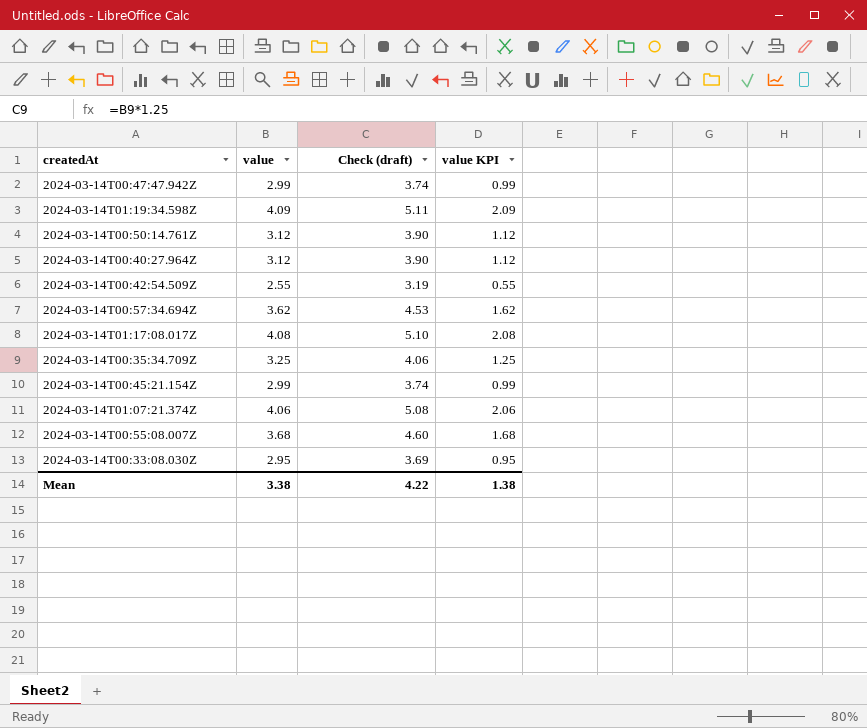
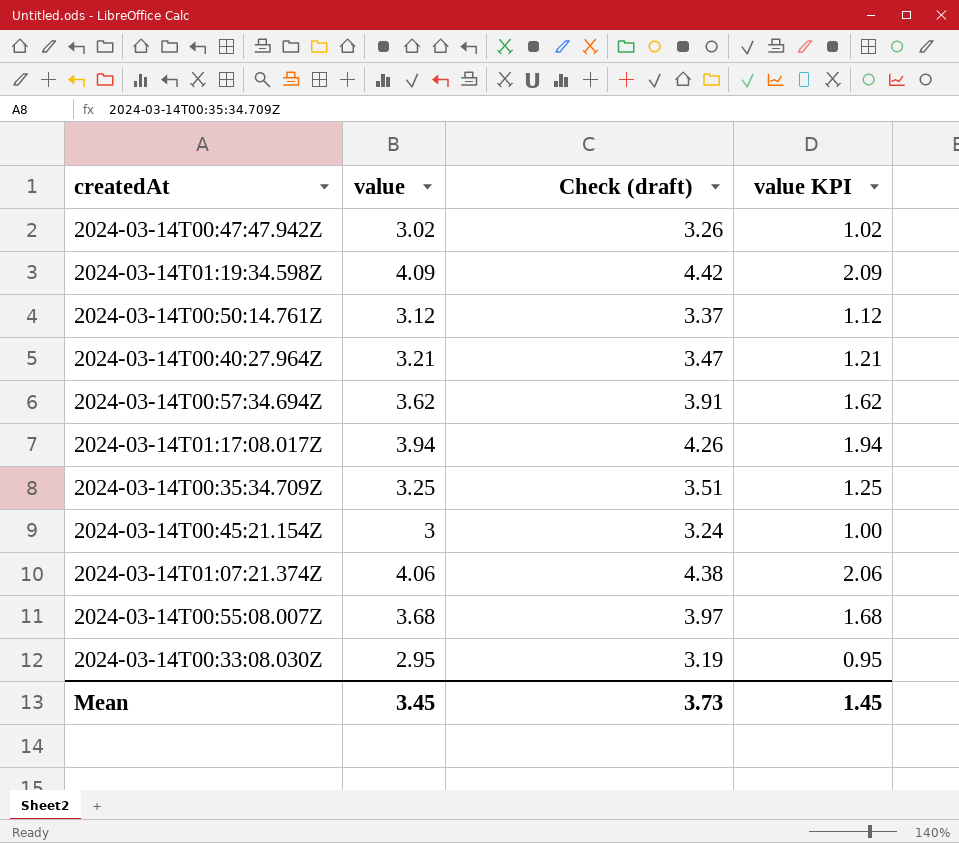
column Check (draft) | formula: [value] * 1.25 -> [value] * 1.08
row 2024-03-14T00:42:54.509Z: 2.55 | 3.19 | 0.55 -> none
2024-03-14T00:47:47.942Z | value: 2.99 -> 3.02
2024-03-14T00:47:47.942Z | value KPI: 0.99 -> 1.02
2024-03-14T00:40:27.964Z | value: 3.12 -> 3.21
2024-03-14T00:40:27.964Z | value KPI: 1.12 -> 1.21
2024-03-14T01:17:08.017Z | value: 4.08 -> 3.94
2024-03-14T01:17:08.017Z | value KPI: 2.08 -> 1.94
2024-03-14T00:45:21.154Z | value: 2.99 -> 3
2024-03-14T00:45:21.154Z | value KPI: 0.99 -> 1.00
Mean | value: 3.38 -> 3.45
Mean | Check (draft): 4.22 -> 3.73
Mean | value KPI: 1.38 -> 1.45

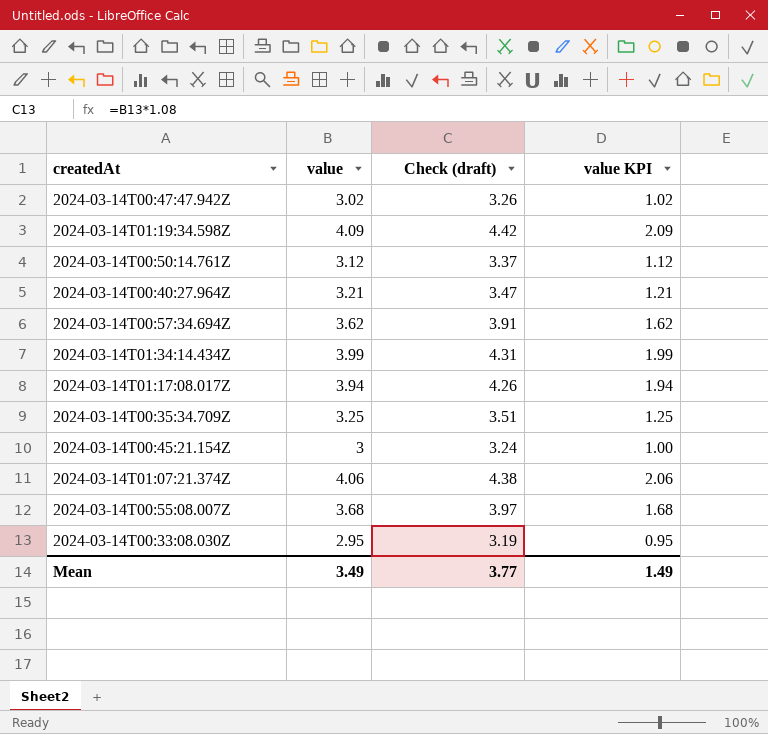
row 2024-03-14T01:34:14.434Z: none -> 3.99 | 4.31 | 1.99
Mean | value: 3.45 -> 3.49
Mean | Check (draft): 3.73 -> 3.77
Mean | value KPI: 1.45 -> 1.49

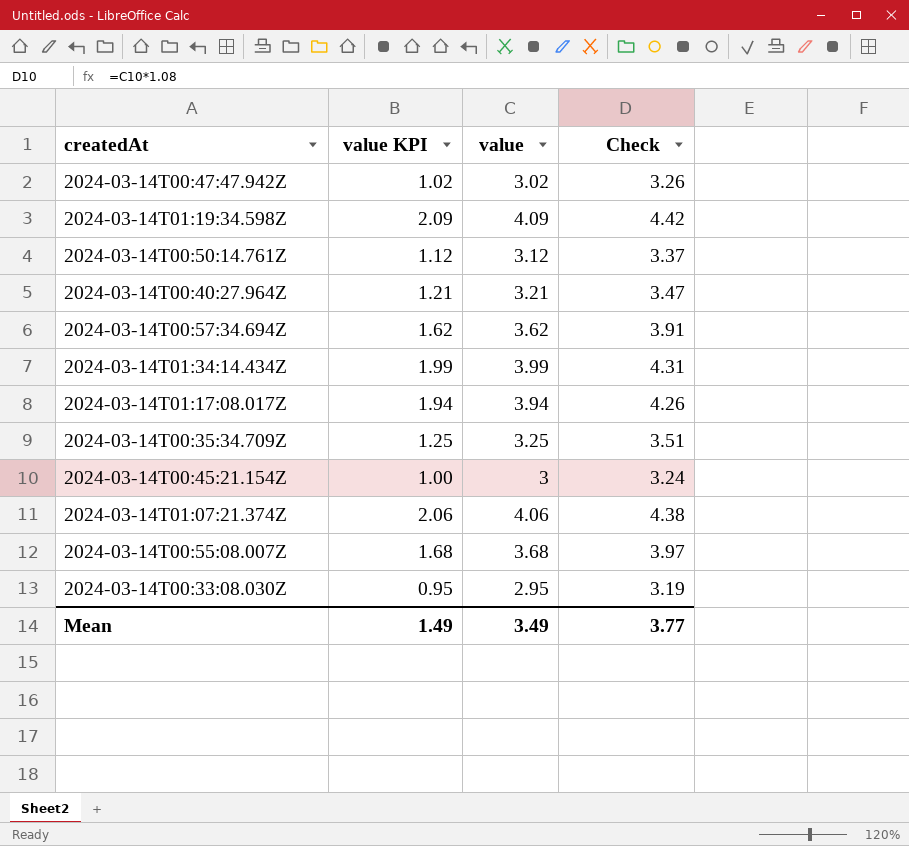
column value KPI | position: 4 -> 2
column name: Check (draft) -> Check

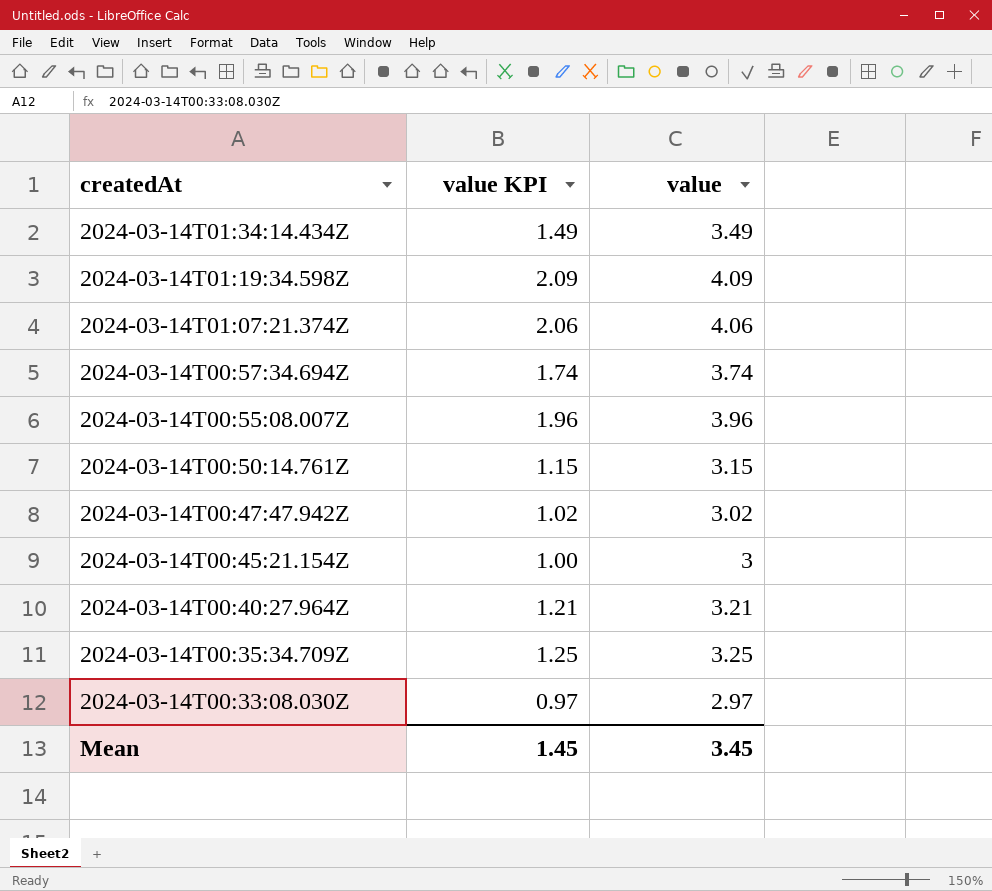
row order: none -> createdAt descending
column Check | formula: [value] * 1.08 -> none
row 2024-03-14T01:17:08.017Z: 1.94 | 3.94 | 4.26 -> none
2024-03-14T01:34:14.434Z | value KPI: 1.99 -> 1.49
2024-03-14T01:34:14.434Z | value: 3.99 -> 3.49
2024-03-14T00:57:34.694Z | value KPI: 1.62 -> 1.74
2024-03-14T00:57:34.694Z | value: 3.62 -> 3.74
2024-03-14T00:55:08.007Z | value KPI: 1.68 -> 1.96
2024-03-14T00:55:08.007Z | value: 3.68 -> 3.96
2024-03-14T00:50:14.761Z | value KPI: 1.12 -> 1.15
2024-03-14T00:50:14.761Z | value: 3.12 -> 3.15
2024-03-14T00:33:08.030Z | value KPI: 0.95 -> 0.97
2024-03-14T00:33:08.030Z | value: 2.95 -> 2.97
Mean | value KPI: 1.49 -> 1.45
Mean | value: 3.49 -> 3.45

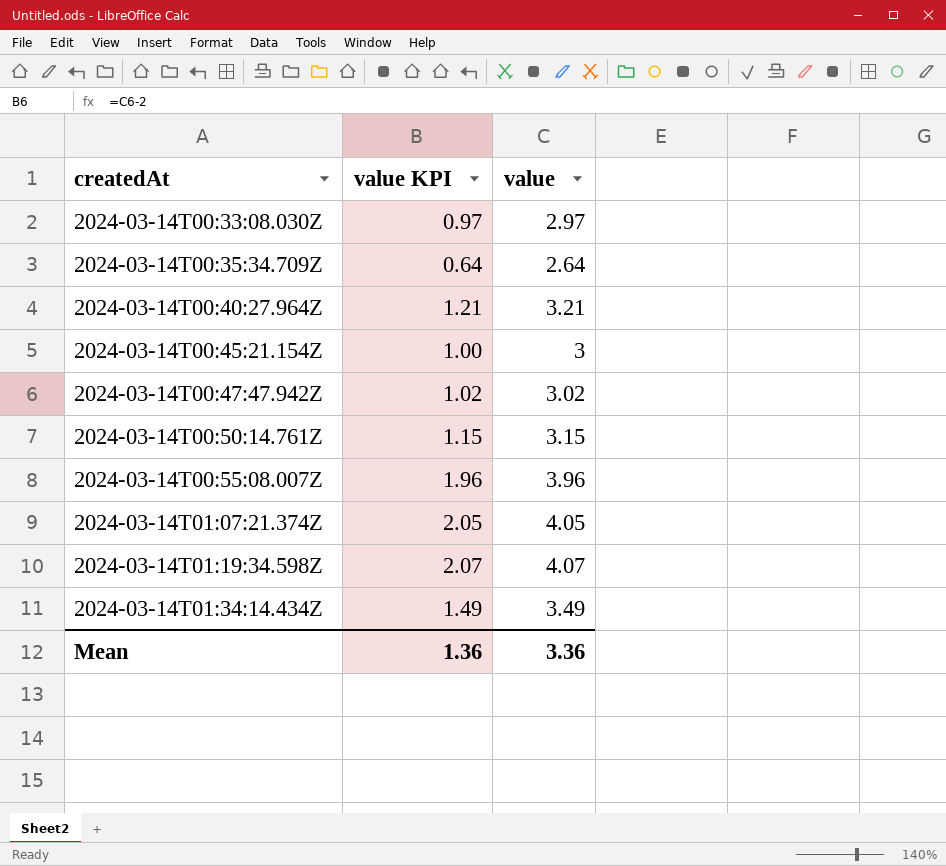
row order: createdAt descending -> createdAt ascending
row 2024-03-14T00:57:34.694Z: 1.74 | 3.74 -> none
2024-03-14T00:35:34.709Z | value KPI: 1.25 -> 0.64
2024-03-14T00:35:34.709Z | value: 3.25 -> 2.64
2024-03-14T01:07:21.374Z | value KPI: 2.06 -> 2.05
2024-03-14T01:07:21.374Z | value: 4.06 -> 4.05
2024-03-14T01:19:34.598Z | value KPI: 2.09 -> 2.07
2024-03-14T01:19:34.598Z | value: 4.09 -> 4.07
Mean | value KPI: 1.45 -> 1.36
Mean | value: 3.45 -> 3.36

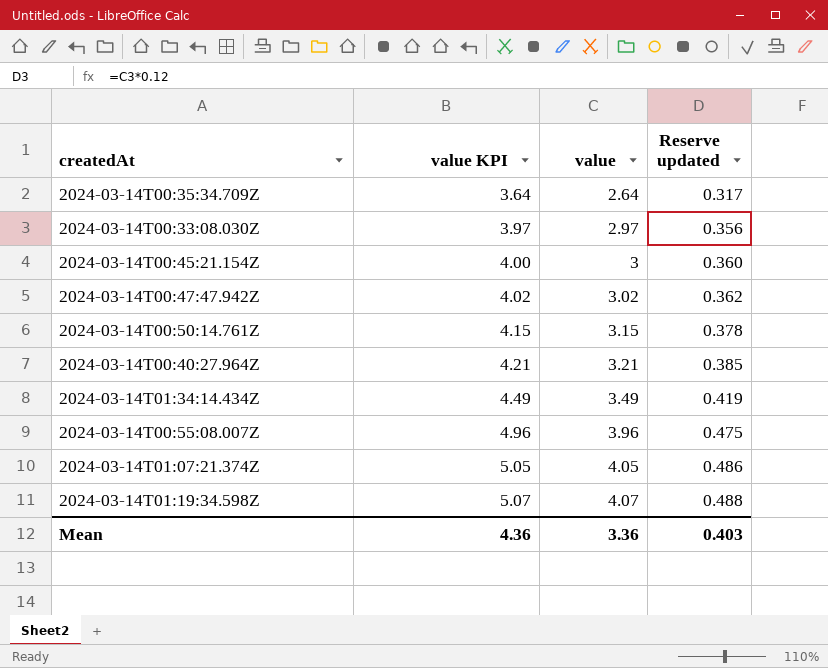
row order: createdAt ascending -> value KPI ascending
column value KPI | formula: [value] - 2 -> [value] + 1
column Reserve updated | formula: none -> [value] * 0.12
Mean | value KPI: 1.36 -> 4.36

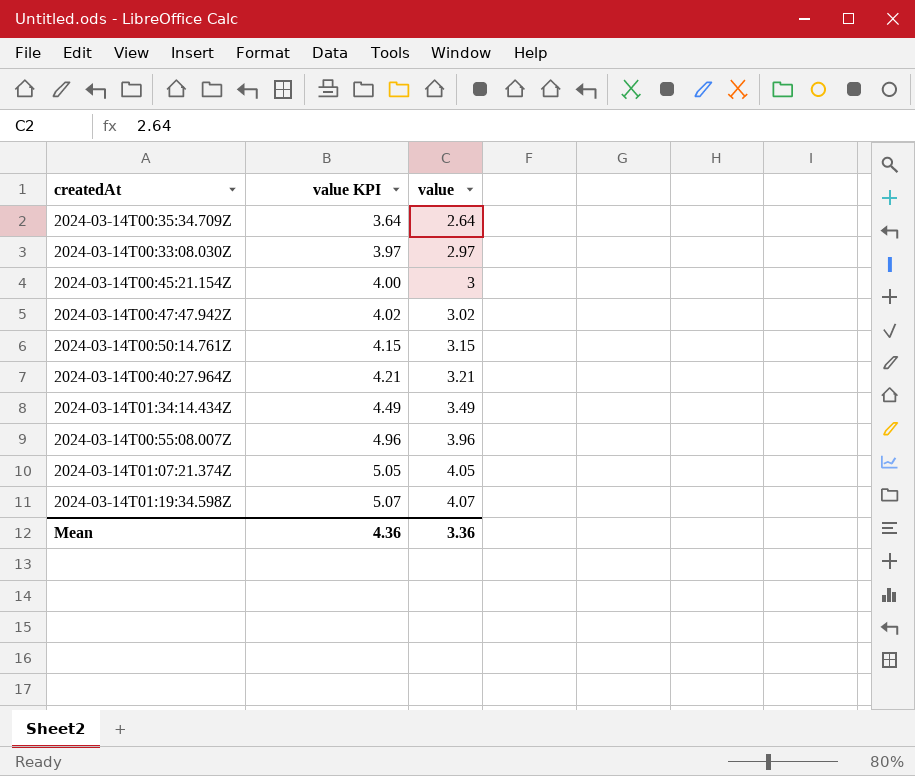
column Reserve updated | formula: [value] * 0.12 -> none

